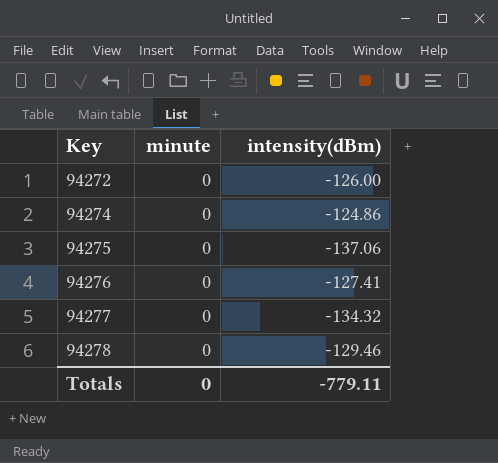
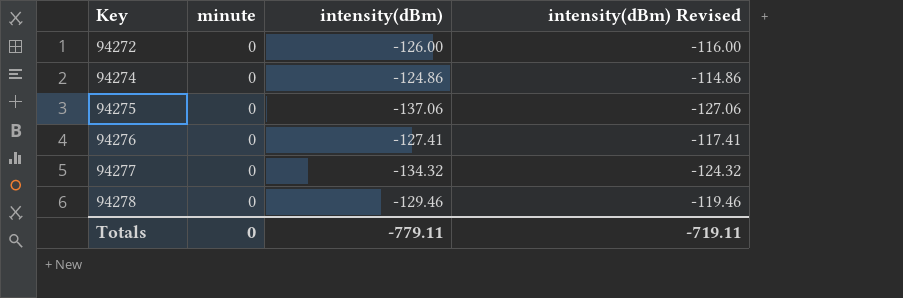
column intensity(dBm) Revised | formula: none -> [intensity(dBm)] + 10

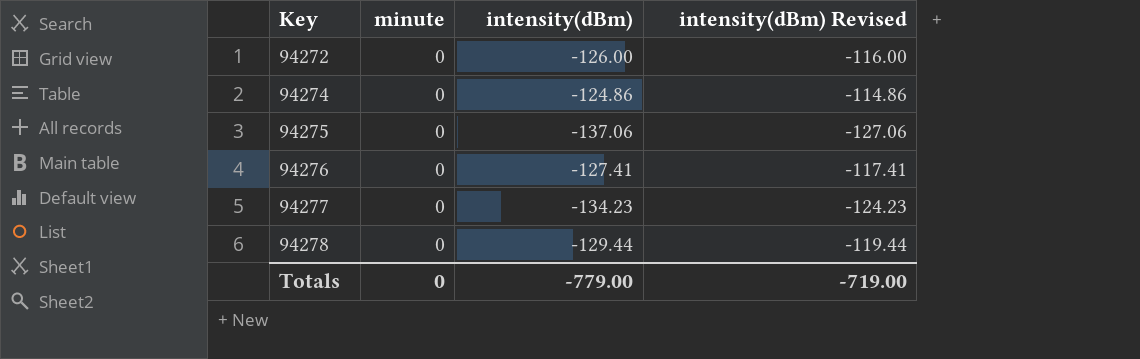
94277 | intensity(dBm): -134.32 -> -134.23
94277 | intensity(dBm) Revised: -124.32 -> -124.23
94278 | intensity(dBm): -129.46 -> -129.44
94278 | intensity(dBm) Revised: -119.46 -> -119.44
Totals | intensity(dBm): -779.11 -> -779.00
Totals | intensity(dBm) Revised: -719.11 -> -719.00

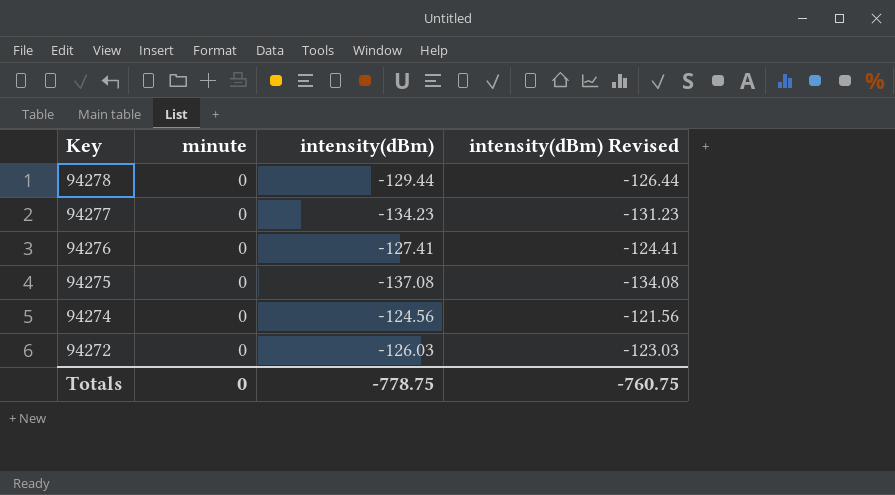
row order: Key ascending -> Key descending
column intensity(dBm) Revised | formula: [intensity(dBm)] + 10 -> [intensity(dBm)] + 3
94275 | intensity(dBm): -137.06 -> -137.08
94274 | intensity(dBm): -124.86 -> -124.56
94272 | intensity(dBm): -126.00 -> -126.03
Totals | intensity(dBm): -779.00 -> -778.75
Totals | intensity(dBm) Revised: -719.00 -> -760.75

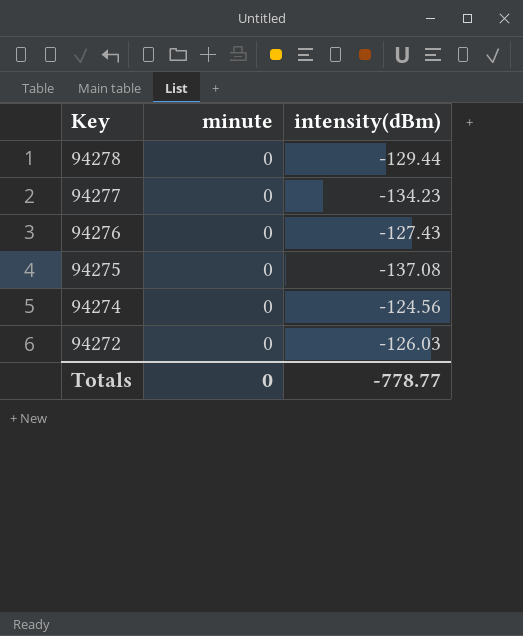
column intensity(dBm) Revised | formula: [intensity(dBm)] + 3 -> none
94276 | intensity(dBm): -127.41 -> -127.43
Totals | intensity(dBm): -778.75 -> -778.77

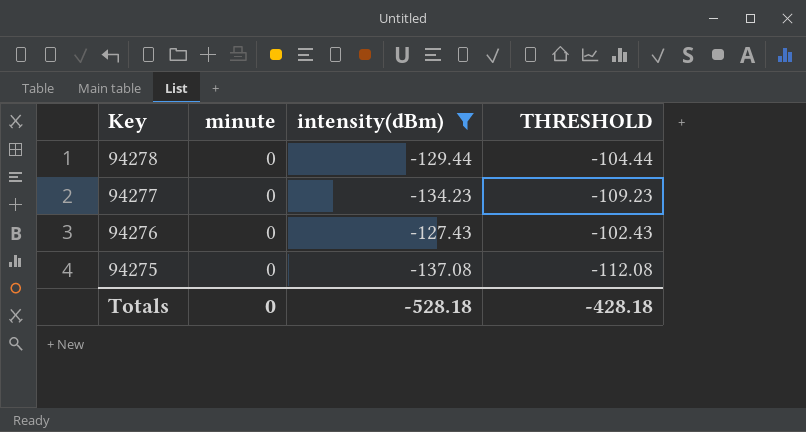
filter: none -> intensity(dBm) <= -127.43
column THRESHOLD | formula: none -> [intensity(dBm)] + 25
Totals | intensity(dBm): -778.77 -> -528.18

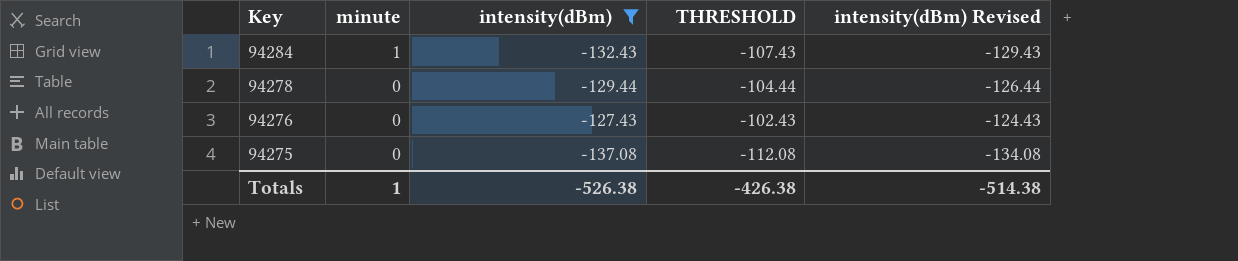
column intensity(dBm) Revised | formula: none -> [intensity(dBm)] + 3
row 94277: 0 | -134.23 | -109.23 -> none
row 94284: none -> 1 | -132.43 | -107.43 | -129.43
Totals | minute: 0 -> 1
Totals | intensity(dBm): -528.18 -> -526.38
Totals | THRESHOLD: -428.18 -> -426.38

